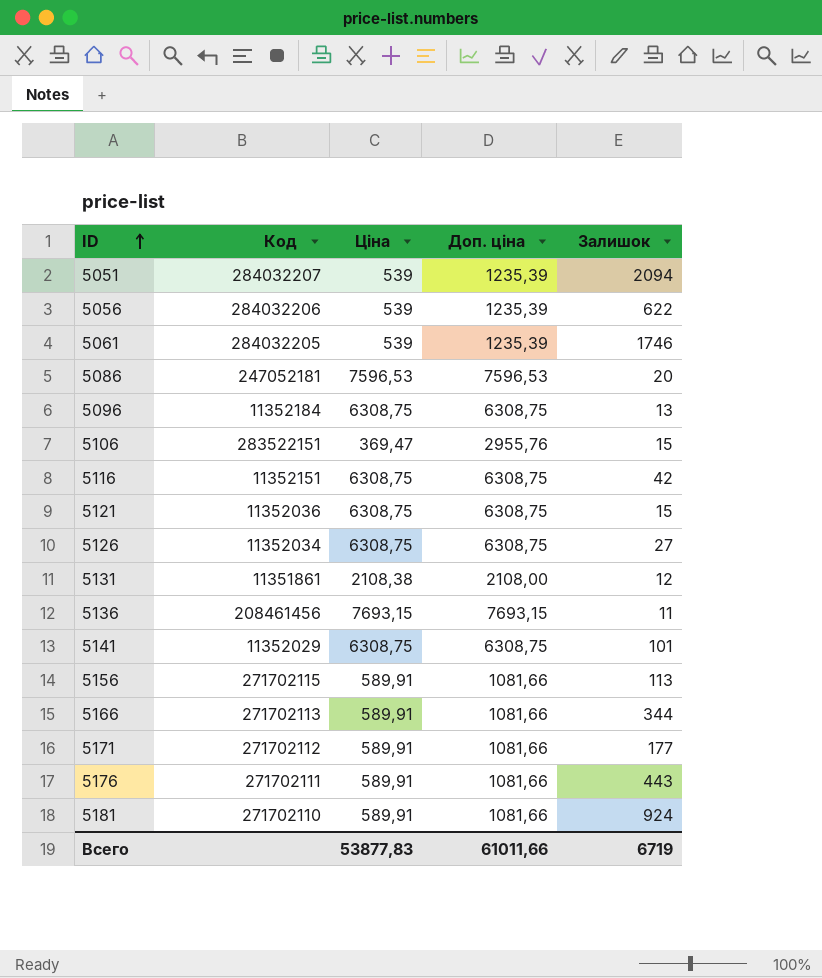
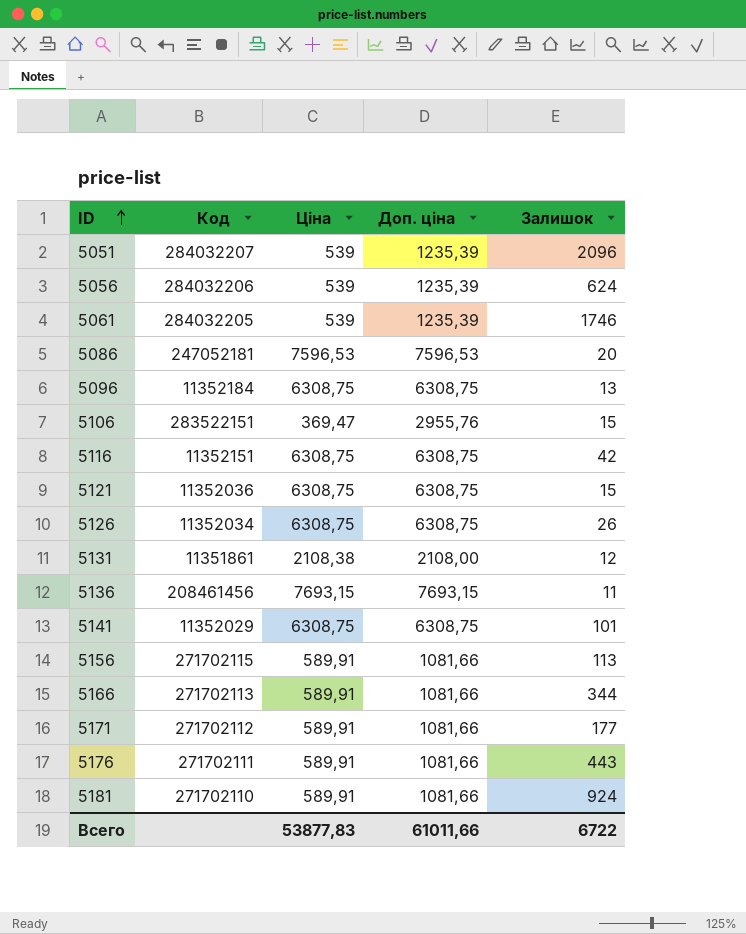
5051 | Залишок: 2094 -> 2096
5056 | Залишок: 622 -> 624
5126 | Залишок: 27 -> 26
Всего | Залишок: 6719 -> 6722

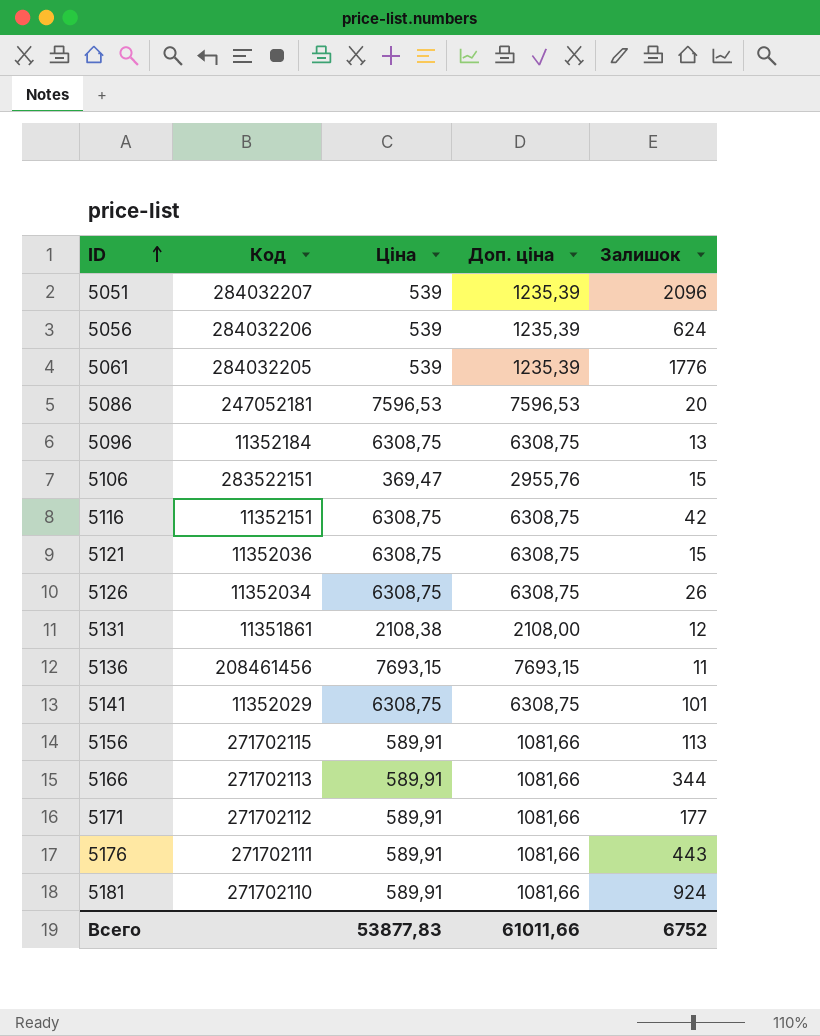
5061 | Залишок: 1746 -> 1776
Всего | Залишок: 6722 -> 6752

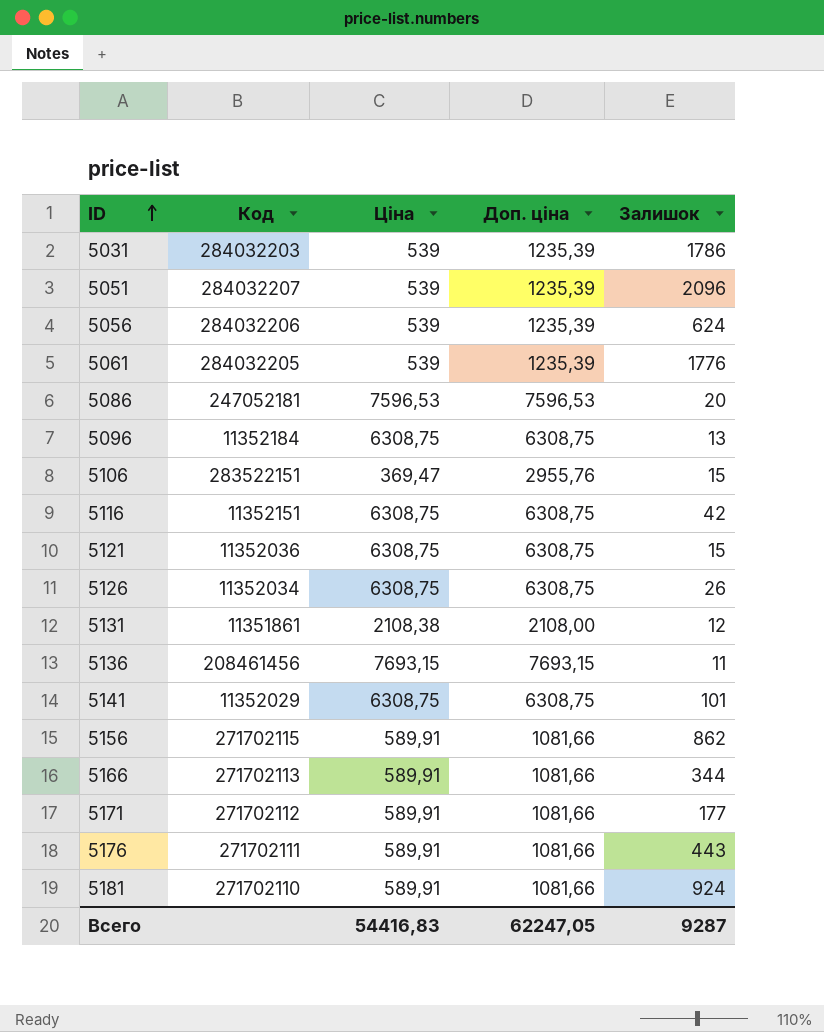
row 5031: none -> 284032203 | 539 | 1235,39 | 1786
5156 | Залишок: 113 -> 862
Всего | Ціна: 53877,83 -> 54416,83
Всего | Доп. ціна: 61011,66 -> 62247,05
Всего | Залишок: 6752 -> 9287

